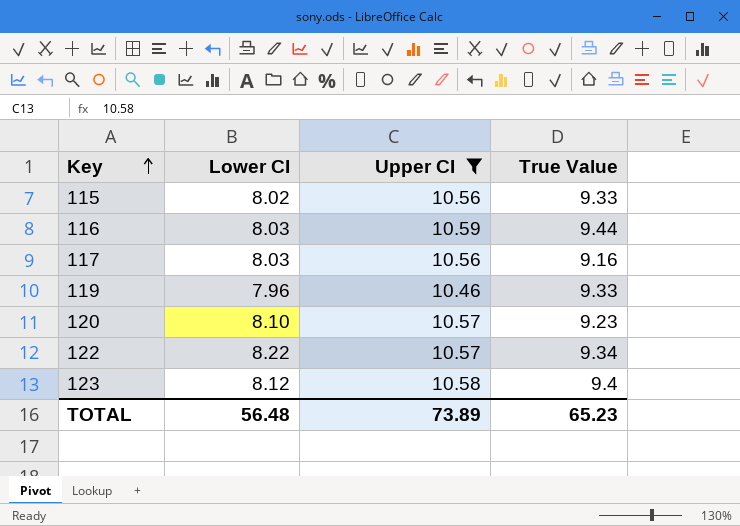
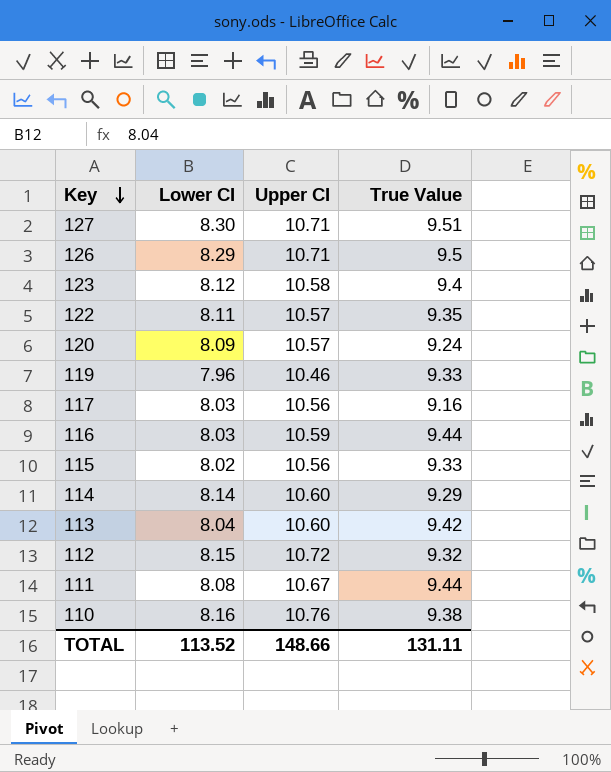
filter: Upper CI <= 10.59 -> none
row order: Key ascending -> Key descending
122 | Lower CI: 8.22 -> 8.11
122 | True Value: 9.34 -> 9.35
120 | Lower CI: 8.10 -> 8.09
120 | True Value: 9.23 -> 9.24
TOTAL | Lower CI: 56.48 -> 113.52
TOTAL | Upper CI: 73.89 -> 148.66
TOTAL | True Value: 65.23 -> 131.11

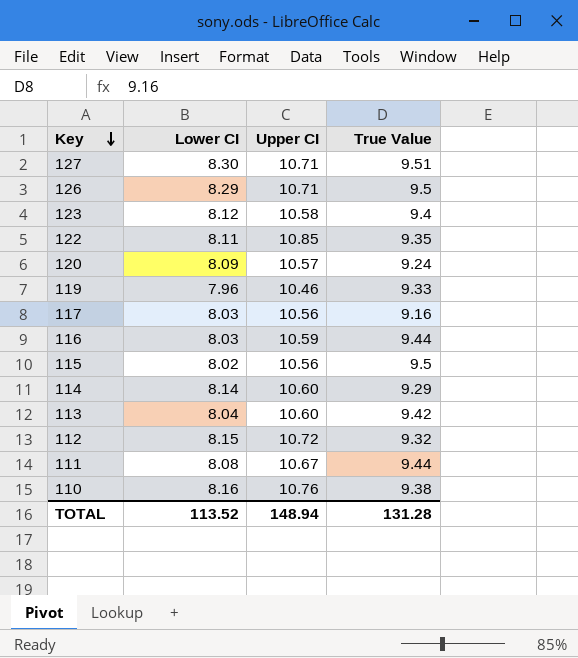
122 | Upper CI: 10.57 -> 10.85
115 | True Value: 9.33 -> 9.5
TOTAL | Upper CI: 148.66 -> 148.94
TOTAL | True Value: 131.11 -> 131.28

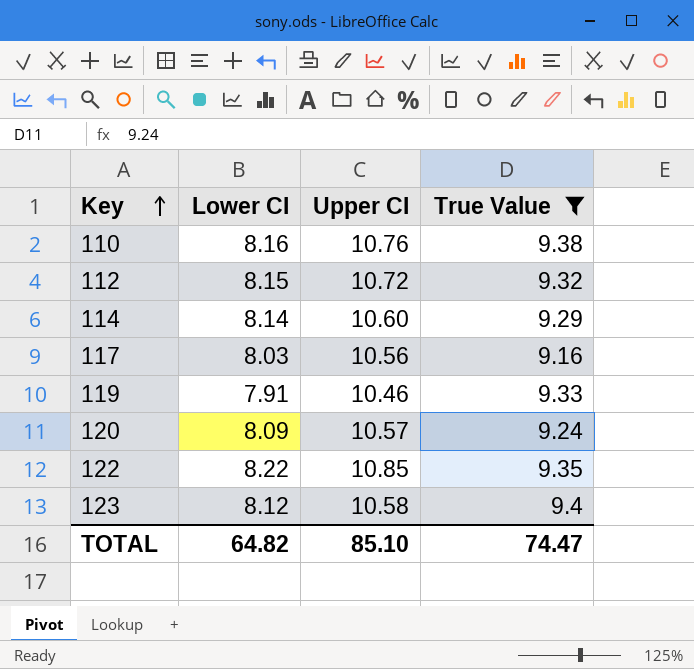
filter: none -> True Value <= 9.4
row order: Key descending -> Key ascending
119 | Lower CI: 7.96 -> 7.91
122 | Lower CI: 8.11 -> 8.22
TOTAL | Lower CI: 113.52 -> 64.82
TOTAL | Upper CI: 148.94 -> 85.10
TOTAL | True Value: 131.28 -> 74.47

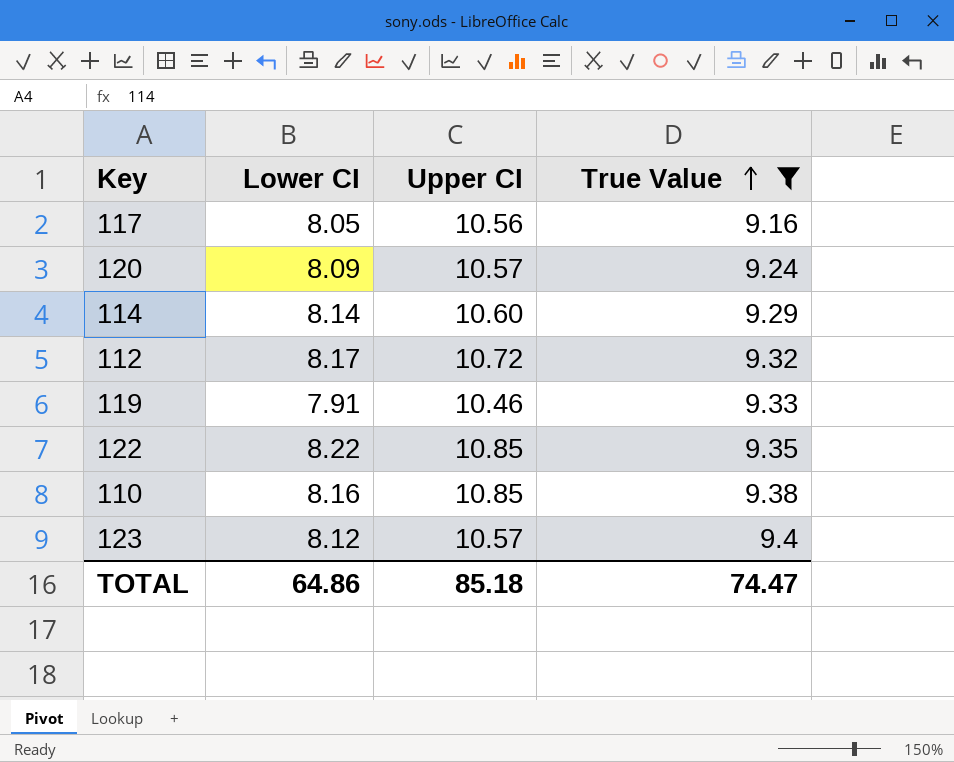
row order: Key ascending -> True Value ascending
117 | Lower CI: 8.03 -> 8.05
112 | Lower CI: 8.15 -> 8.17
110 | Upper CI: 10.76 -> 10.85
123 | Upper CI: 10.58 -> 10.57
TOTAL | Lower CI: 64.82 -> 64.86
TOTAL | Upper CI: 85.10 -> 85.18

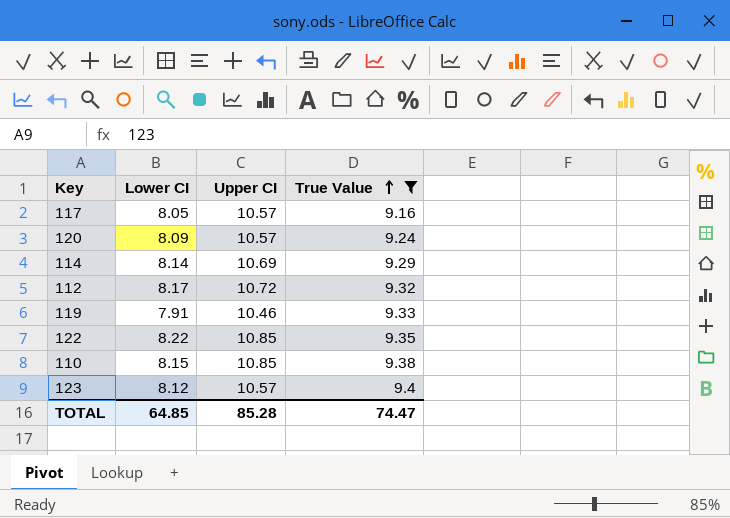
117 | Upper CI: 10.56 -> 10.57
114 | Upper CI: 10.60 -> 10.69
110 | Lower CI: 8.16 -> 8.15
TOTAL | Lower CI: 64.86 -> 64.85
TOTAL | Upper CI: 85.18 -> 85.28

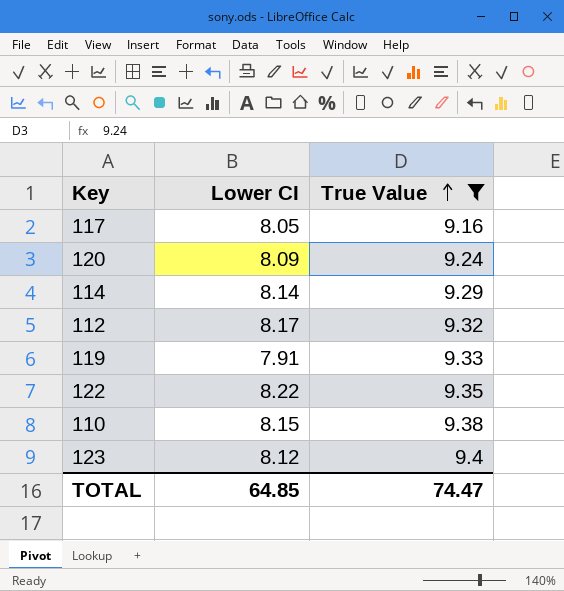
column Upper CI | position: 3 -> none

